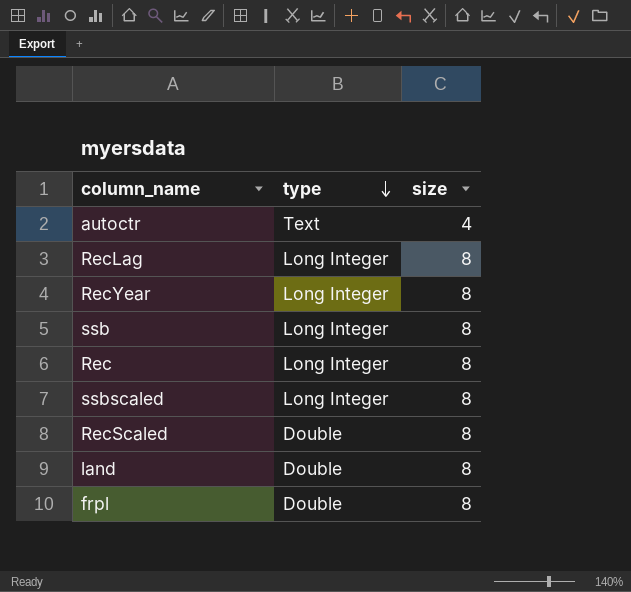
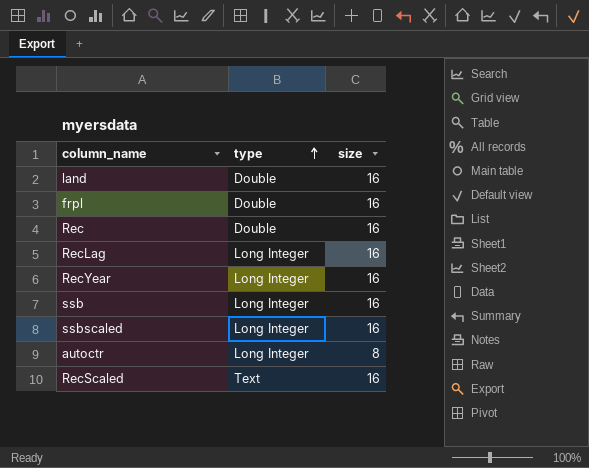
row order: type descending -> type ascending
land | size: 8 -> 16
frpl | size: 8 -> 16
Rec | type: Long Integer -> Double
Rec | size: 8 -> 16
RecLag | size: 8 -> 16
RecYear | size: 8 -> 16
ssb | size: 8 -> 16
ssbscaled | size: 8 -> 16
autoctr | type: Text -> Long Integer
autoctr | size: 4 -> 8
RecScaled | type: Double -> Text
RecScaled | size: 8 -> 16

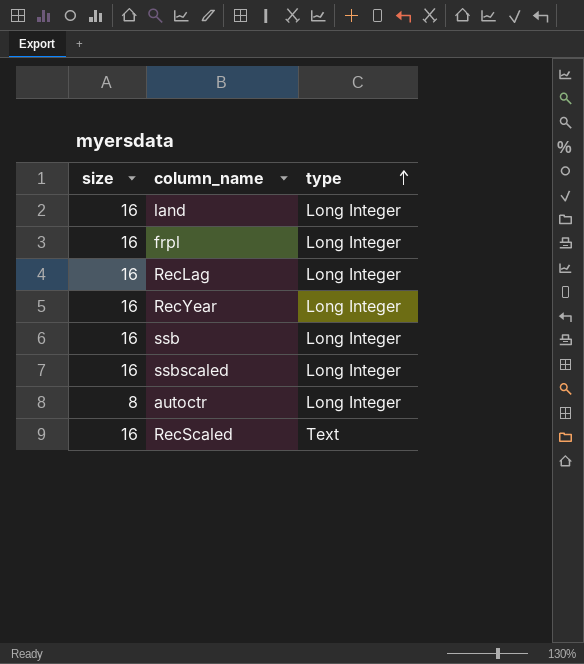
column size | position: 3 -> 1
row Rec: Double | 16 -> none
land | type: Double -> Long Integer
frpl | type: Double -> Long Integer

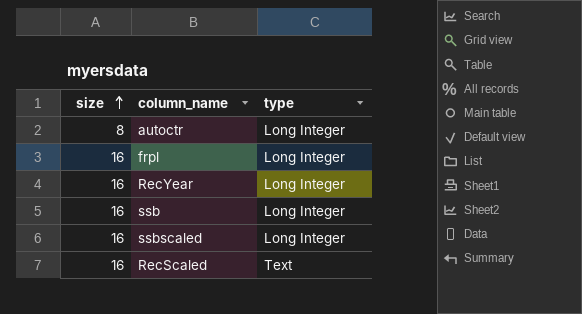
row order: type ascending -> size ascending
row land: 16 | Long Integer -> none
row RecLag: 16 | Long Integer -> none

